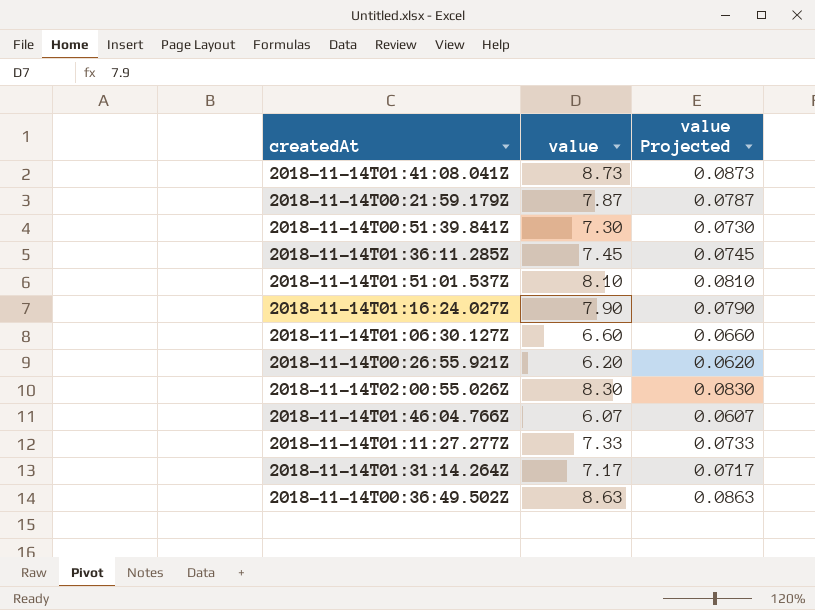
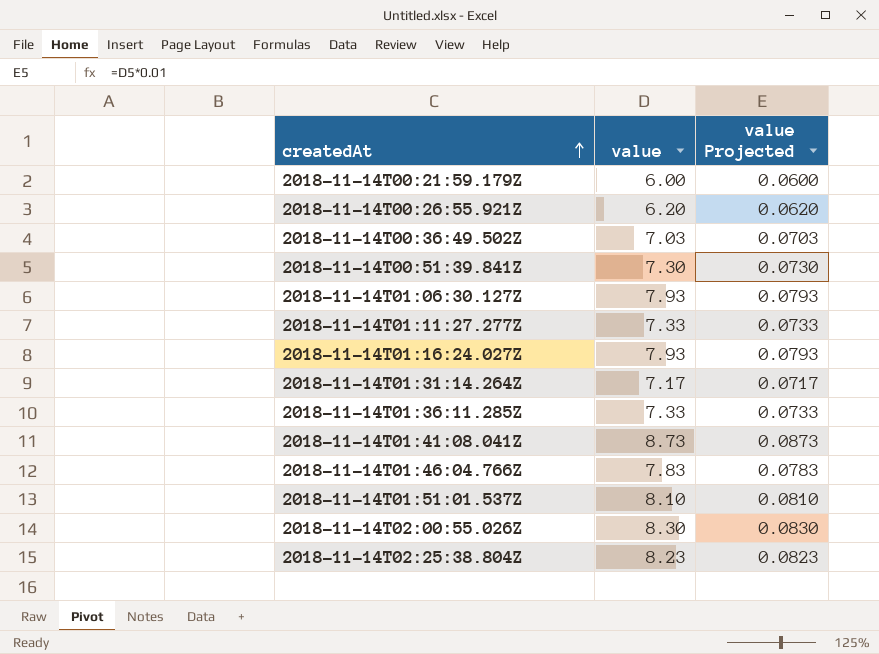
row order: none -> createdAt ascending
2018-11-14T00:21:59.179Z | value: 7.87 -> 6.00
2018-11-14T00:21:59.179Z | value Projected: 0.0787 -> 0.0600
2018-11-14T00:36:49.502Z | value: 8.63 -> 7.03
2018-11-14T00:36:49.502Z | value Projected: 0.0863 -> 0.0703
2018-11-14T01:06:30.127Z | value: 6.60 -> 7.93
2018-11-14T01:06:30.127Z | value Projected: 0.0660 -> 0.0793
2018-11-14T01:16:24.027Z | value: 7.90 -> 7.93
2018-11-14T01:16:24.027Z | value Projected: 0.0790 -> 0.0793
2018-11-14T01:36:11.285Z | value: 7.45 -> 7.33
2018-11-14T01:36:11.285Z | value Projected: 0.0745 -> 0.0733
2018-11-14T01:46:04.766Z | value: 6.07 -> 7.83
2018-11-14T01:46:04.766Z | value Projected: 0.0607 -> 0.0783
row 2018-11-14T02:25:38.804Z: none -> 8.23 | 0.0823

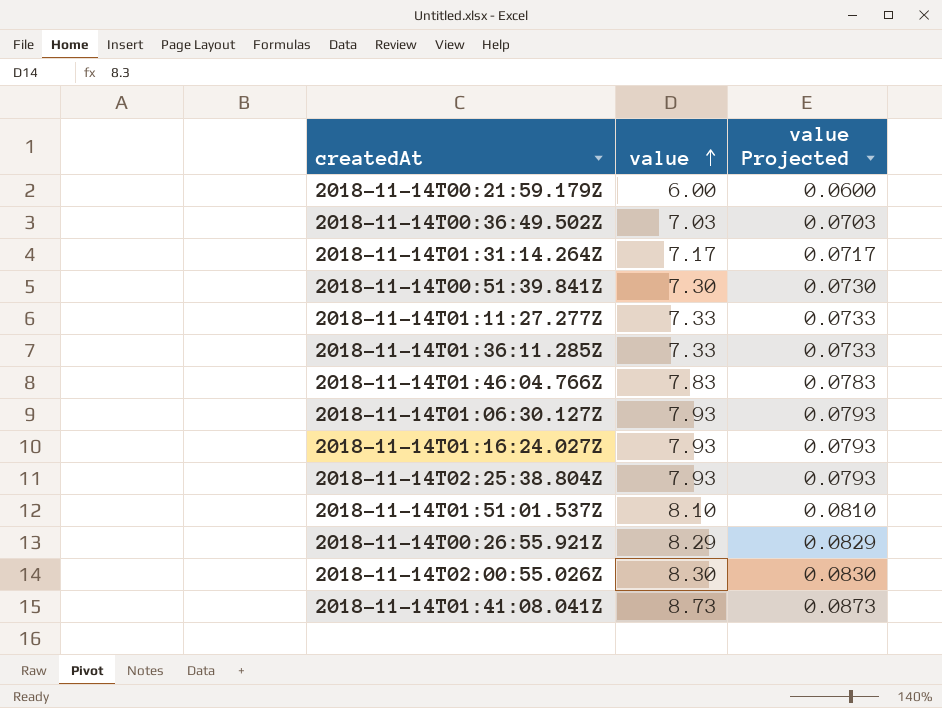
row order: createdAt ascending -> value ascending
2018-11-14T02:25:38.804Z | value: 8.23 -> 7.93
2018-11-14T02:25:38.804Z | value Projected: 0.0823 -> 0.0793
2018-11-14T00:26:55.921Z | value: 6.20 -> 8.29
2018-11-14T00:26:55.921Z | value Projected: 0.0620 -> 0.0829

